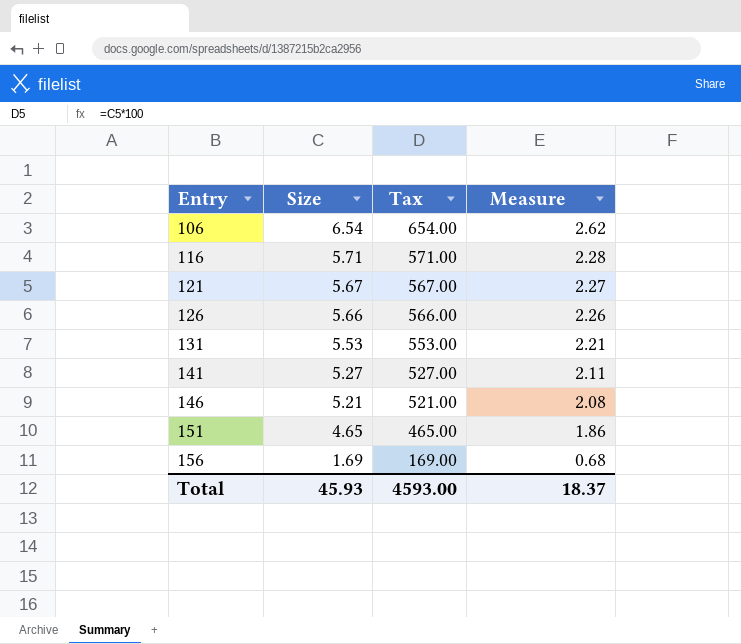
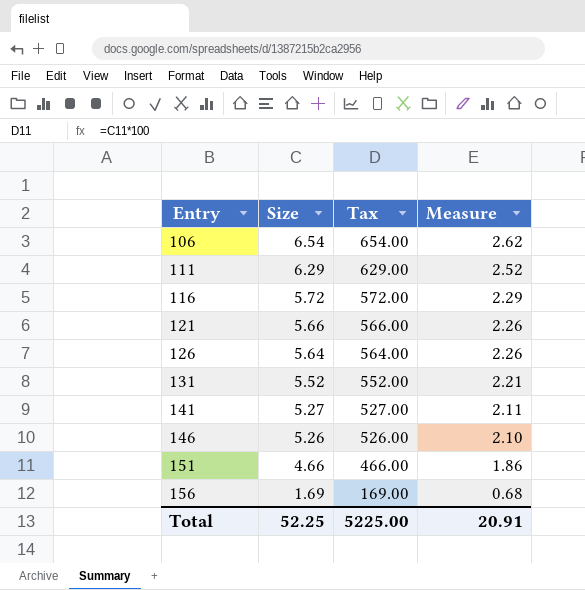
row 111: none -> 6.29 | 629.00 | 2.52
116 | Size: 5.71 -> 5.72
116 | Tax: 571.00 -> 572.00
116 | Measure: 2.28 -> 2.29
121 | Size: 5.67 -> 5.66
121 | Tax: 567.00 -> 566.00
121 | Measure: 2.27 -> 2.26
126 | Size: 5.66 -> 5.64
126 | Tax: 566.00 -> 564.00
131 | Size: 5.53 -> 5.52
131 | Tax: 553.00 -> 552.00
146 | Size: 5.21 -> 5.26
146 | Tax: 521.00 -> 526.00
146 | Measure: 2.08 -> 2.10
151 | Size: 4.65 -> 4.66
151 | Tax: 465.00 -> 466.00
Total | Size: 45.93 -> 52.25
Total | Tax: 4593.00 -> 5225.00
Total | Measure: 18.37 -> 20.91

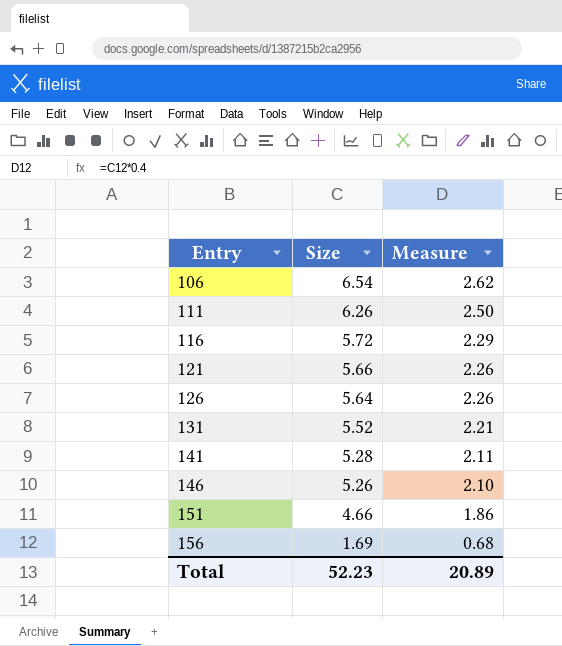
column Tax | formula: [Size] * 100 -> none
111 | Size: 6.29 -> 6.26
111 | Measure: 2.52 -> 2.50
141 | Size: 5.27 -> 5.28
Total | Size: 52.25 -> 52.23
Total | Measure: 20.91 -> 20.89

